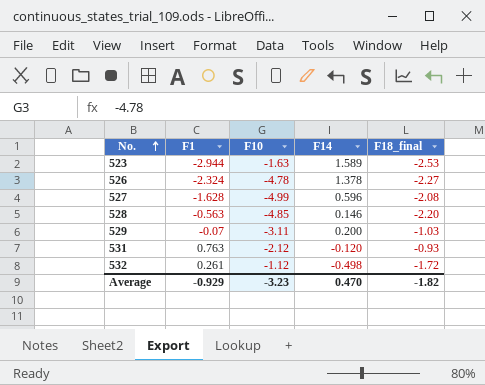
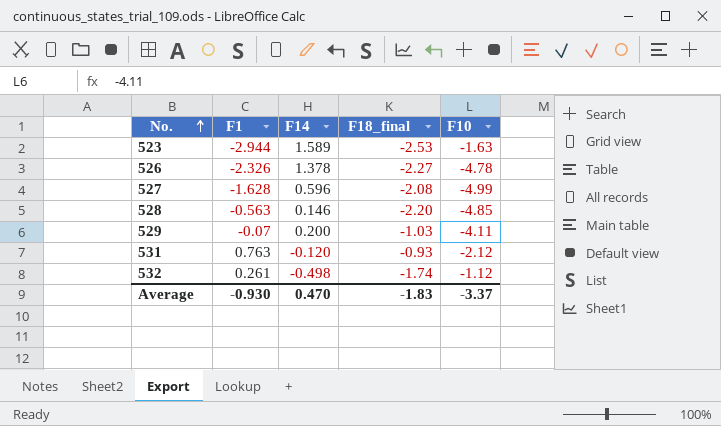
column F10 | position: 3 -> 5
526 | F1: -2.324 -> -2.326
529 | F10: -3.11 -> -4.11
532 | F18_final: -1.72 -> -1.74
Average | F1: -0.929 -> -0.930
Average | F18_final: -1.82 -> -1.83
Average | F10: -3.23 -> -3.37

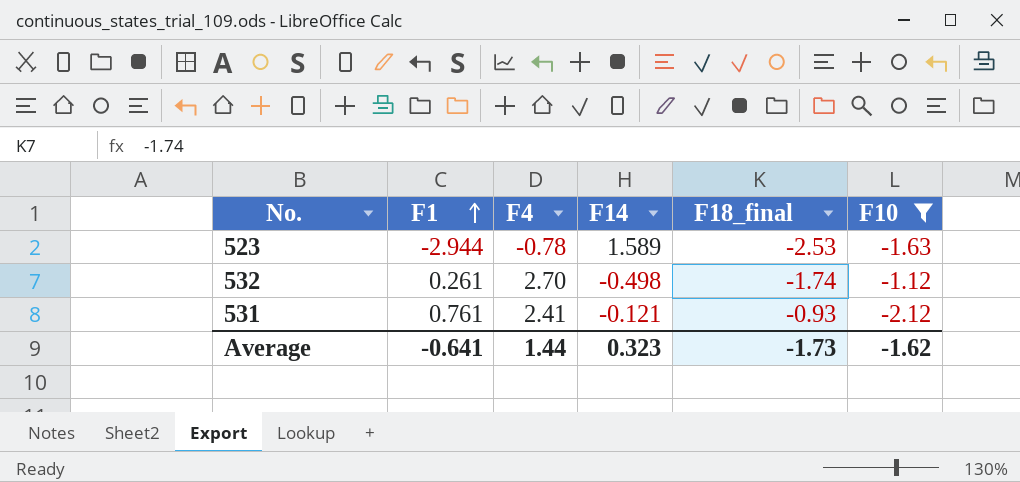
filter: none -> F10 >= -2.12
row order: No. ascending -> F1 ascending
column F4 | position: none -> 3
531 | F1: 0.763 -> 0.761
531 | F14: -0.120 -> -0.121
Average | F1: -0.930 -> -0.641
Average | F14: 0.470 -> 0.323
Average | F18_final: -1.83 -> -1.73
Average | F10: -3.37 -> -1.62

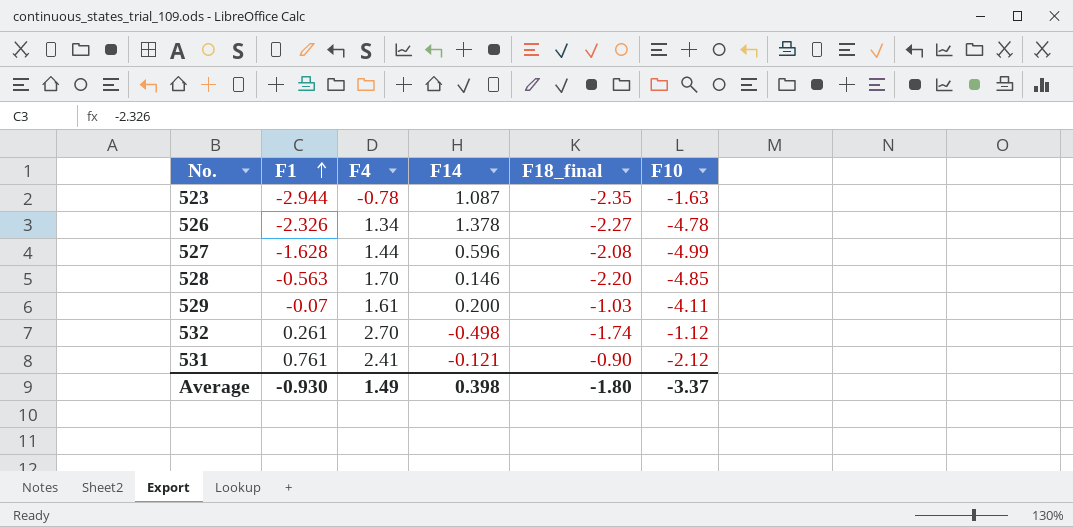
filter: F10 >= -2.12 -> none
523 | F14: 1.589 -> 1.087
523 | F18_final: -2.53 -> -2.35
531 | F18_final: -0.93 -> -0.90
Average | F1: -0.641 -> -0.930
Average | F4: 1.44 -> 1.49
Average | F14: 0.323 -> 0.398
Average | F18_final: -1.73 -> -1.80
Average | F10: -1.62 -> -3.37

